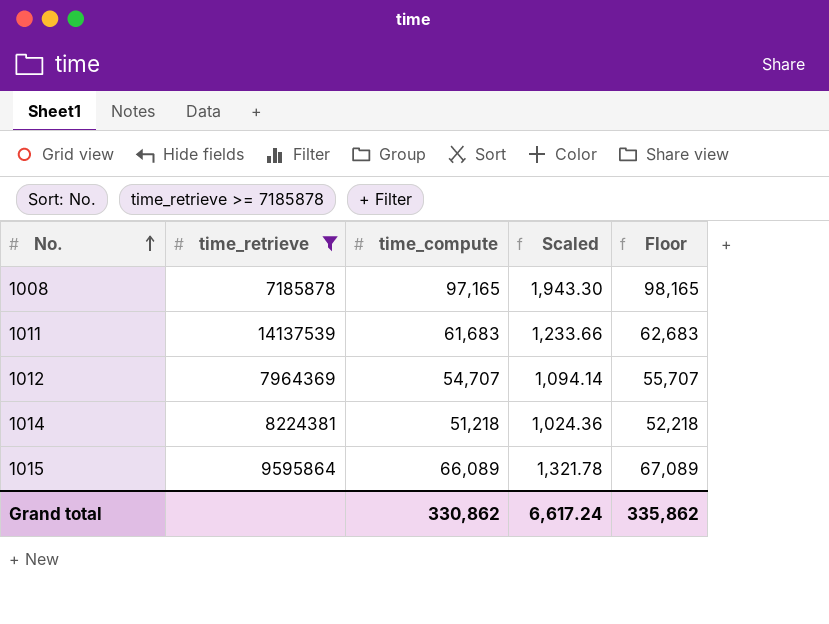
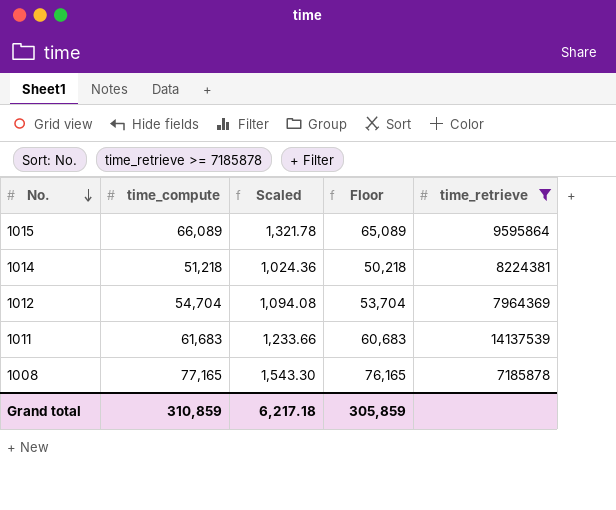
row order: No. ascending -> No. descending
column Floor | formula: [time_compute] + 1000 -> [time_compute] - 1000
column time_retrieve | position: 2 -> 5
1012 | time_compute: 54,707 -> 54,704
1012 | Scaled: 1,094.14 -> 1,094.08
1008 | time_compute: 97,165 -> 77,165
1008 | Scaled: 1,943.30 -> 1,543.30
Grand total | time_compute: 330,862 -> 310,859
Grand total | Scaled: 6,617.24 -> 6,217.18
Grand total | Floor: 335,862 -> 305,859

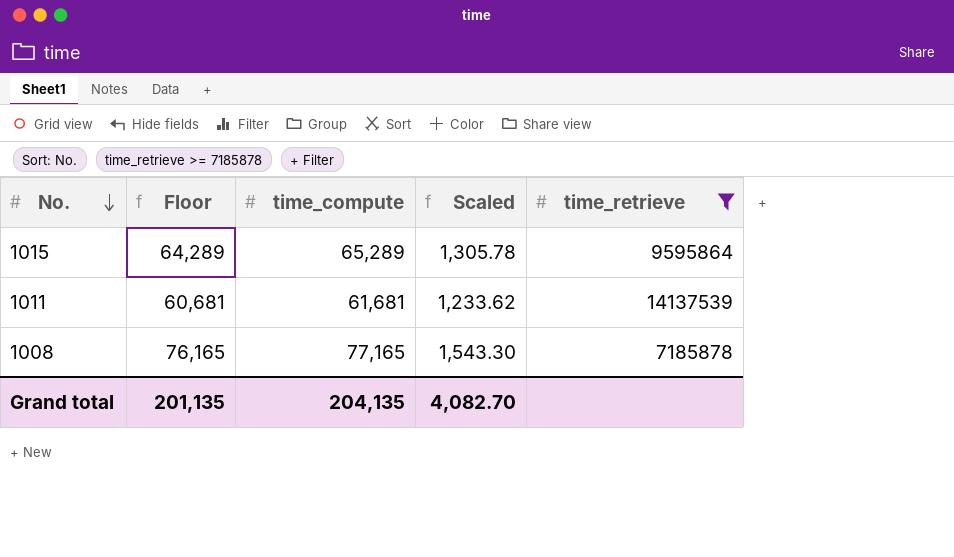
column Floor | position: 4 -> 2
row 1014: 51,218 | 1,024.36 | 50,218 | 8224381 -> none
row 1012: 54,704 | 1,094.08 | 53,704 | 7964369 -> none
1015 | Floor: 65,089 -> 64,289
1015 | time_compute: 66,089 -> 65,289
1015 | Scaled: 1,321.78 -> 1,305.78
1011 | Floor: 60,683 -> 60,681
1011 | time_compute: 61,683 -> 61,681
1011 | Scaled: 1,233.66 -> 1,233.62
Grand total | Floor: 305,859 -> 201,135
Grand total | time_compute: 310,859 -> 204,135
Grand total | Scaled: 6,217.18 -> 4,082.70

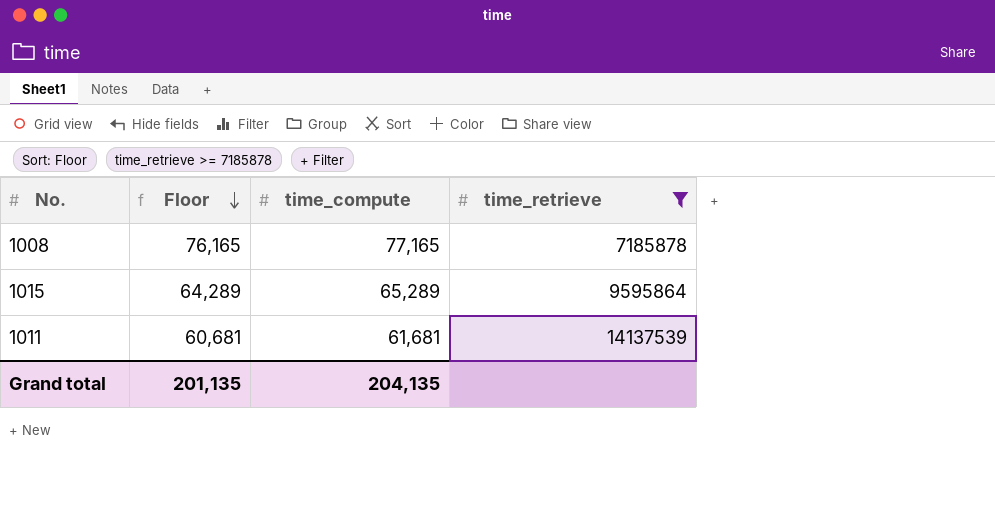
row order: No. descending -> Floor descending
column Scaled | formula: [time_compute] * 0.02 -> none

